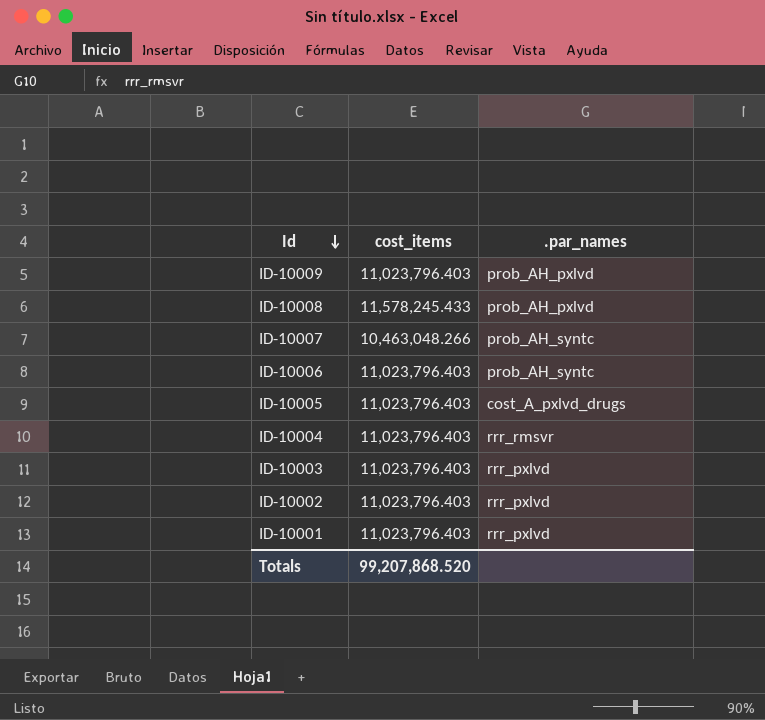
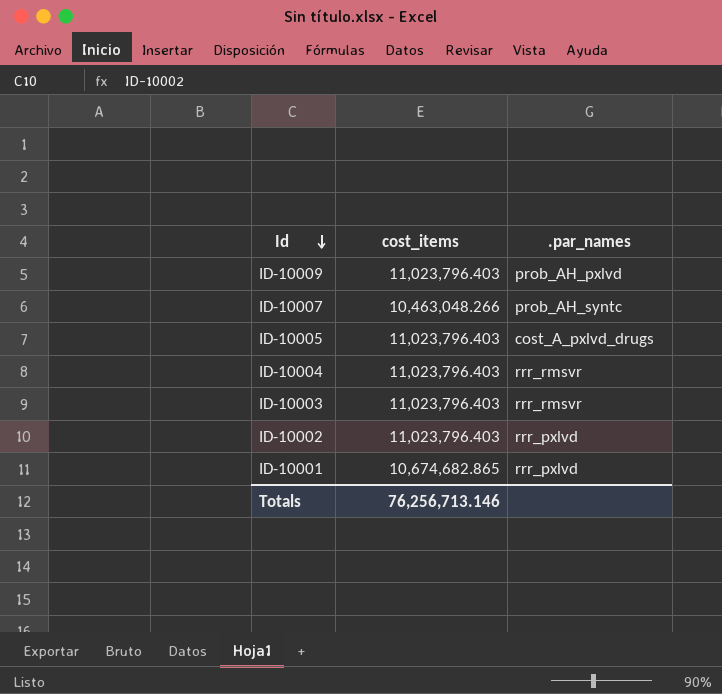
row ID-10008: 11,578,245.433 | prob_AH_pxlvd -> none
row ID-10006: 11,023,796.403 | prob_AH_syntc -> none
ID-10003 | .par_names: rrr_pxlvd -> rrr_rmsvr
ID-10001 | cost_items: 11,023,796.403 -> 10,674,682.865
Totals | cost_items: 99,207,868.520 -> 76,256,713.146

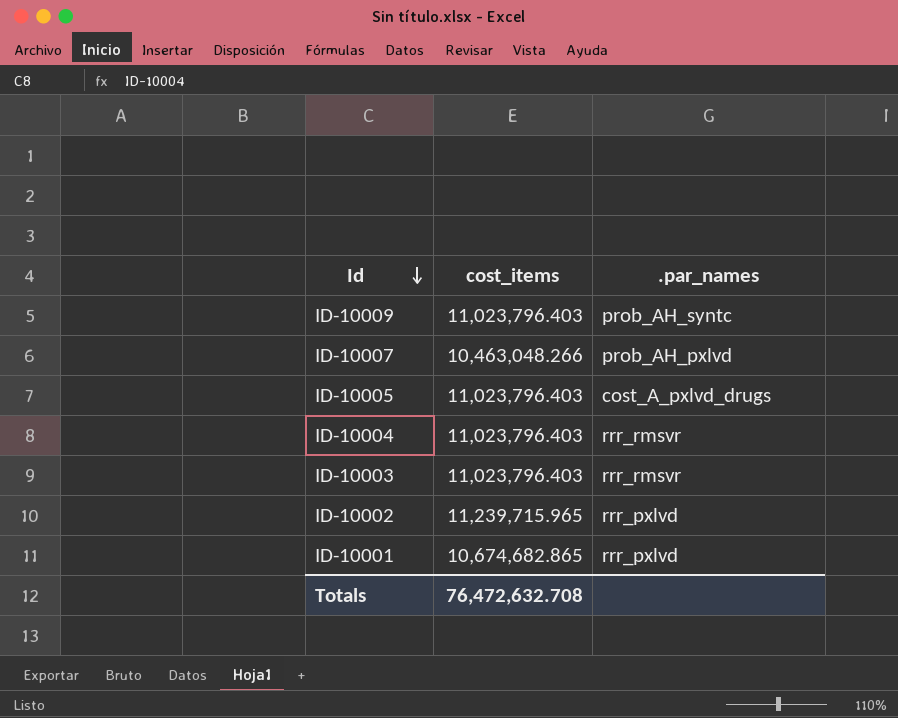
ID-10009 | .par_names: prob_AH_pxlvd -> prob_AH_syntc
ID-10007 | .par_names: prob_AH_syntc -> prob_AH_pxlvd
ID-10002 | cost_items: 11,023,796.403 -> 11,239,715.965
Totals | cost_items: 76,256,713.146 -> 76,472,632.708

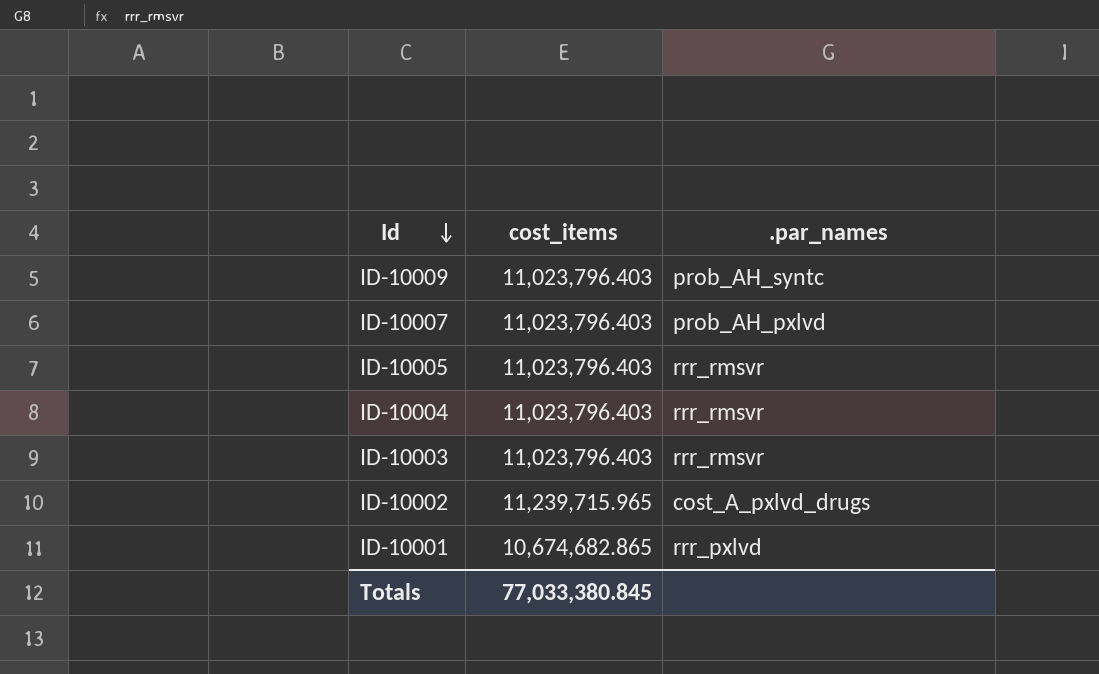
ID-10007 | cost_items: 10,463,048.266 -> 11,023,796.403
ID-10005 | .par_names: cost_A_pxlvd_drugs -> rrr_rmsvr
ID-10002 | .par_names: rrr_pxlvd -> cost_A_pxlvd_drugs
Totals | cost_items: 76,472,632.708 -> 77,033,380.845

